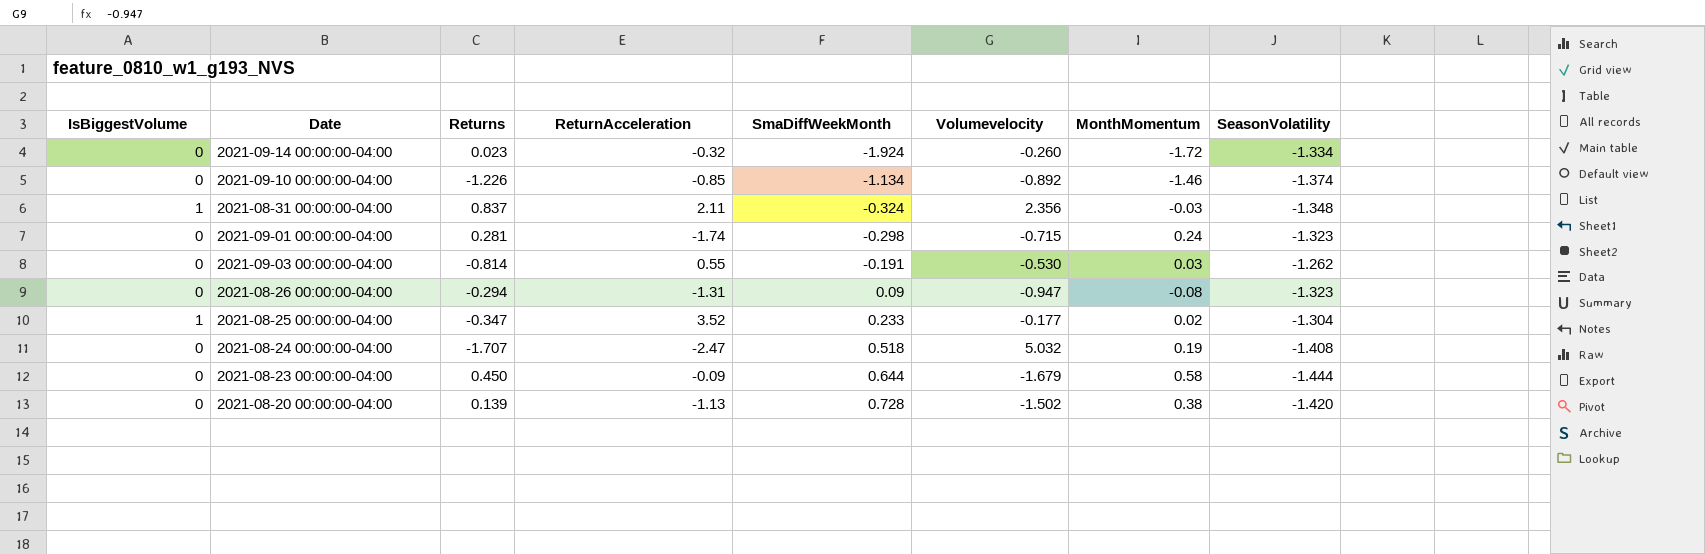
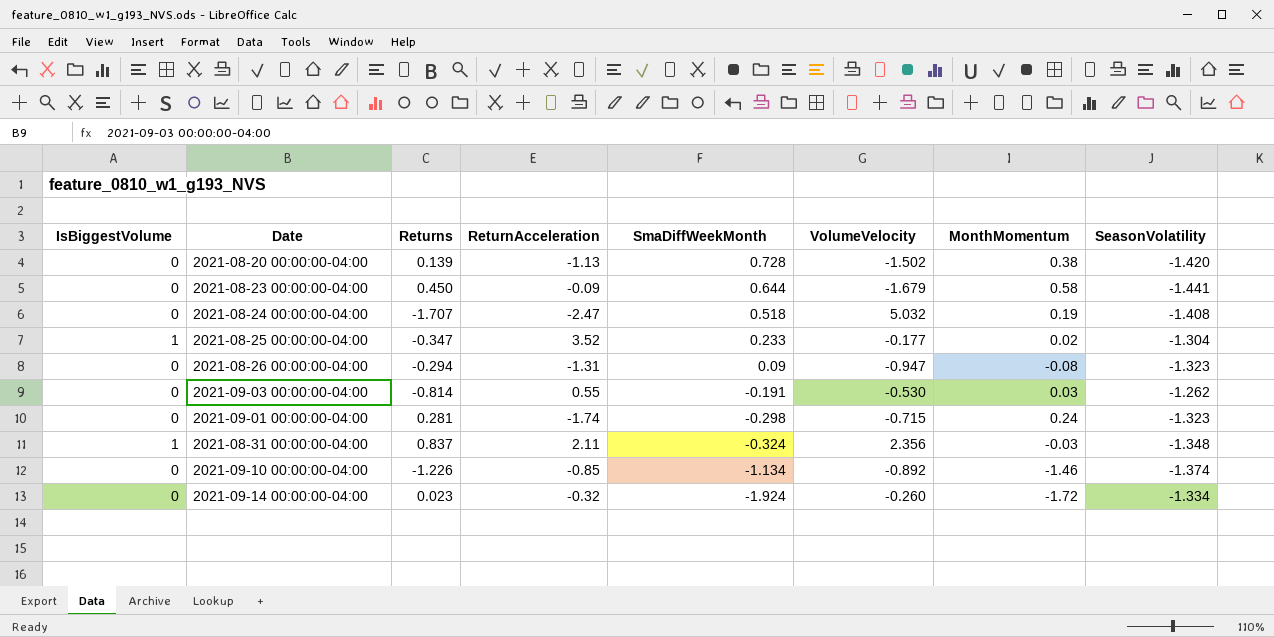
row order: SmaDiffWeekMonth ascending -> SmaDiffWeekMonth descending
column name: Volumevelocity -> VolumeVelocity
2021-08-23 00:00:00-04:00 | SeasonVolatility: -1.444 -> -1.441

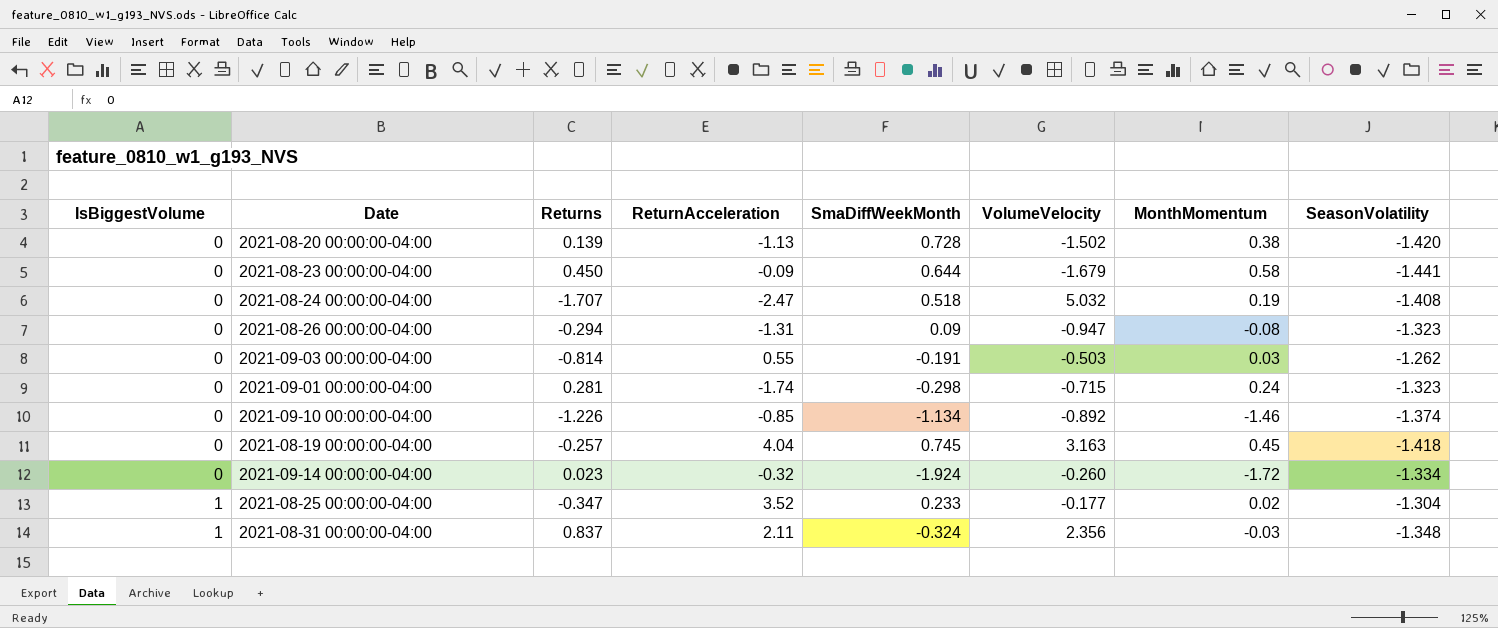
row order: SmaDiffWeekMonth descending -> IsBiggestVolume ascending
2021-09-03 00:00:00-04:00 | VolumeVelocity: -0.530 -> -0.503
row 2021-08-19 00:00:00-04:00: none -> 0 | -0.257 | 4.04 | 0.745 | 3.163 | 0.45 | -1.418

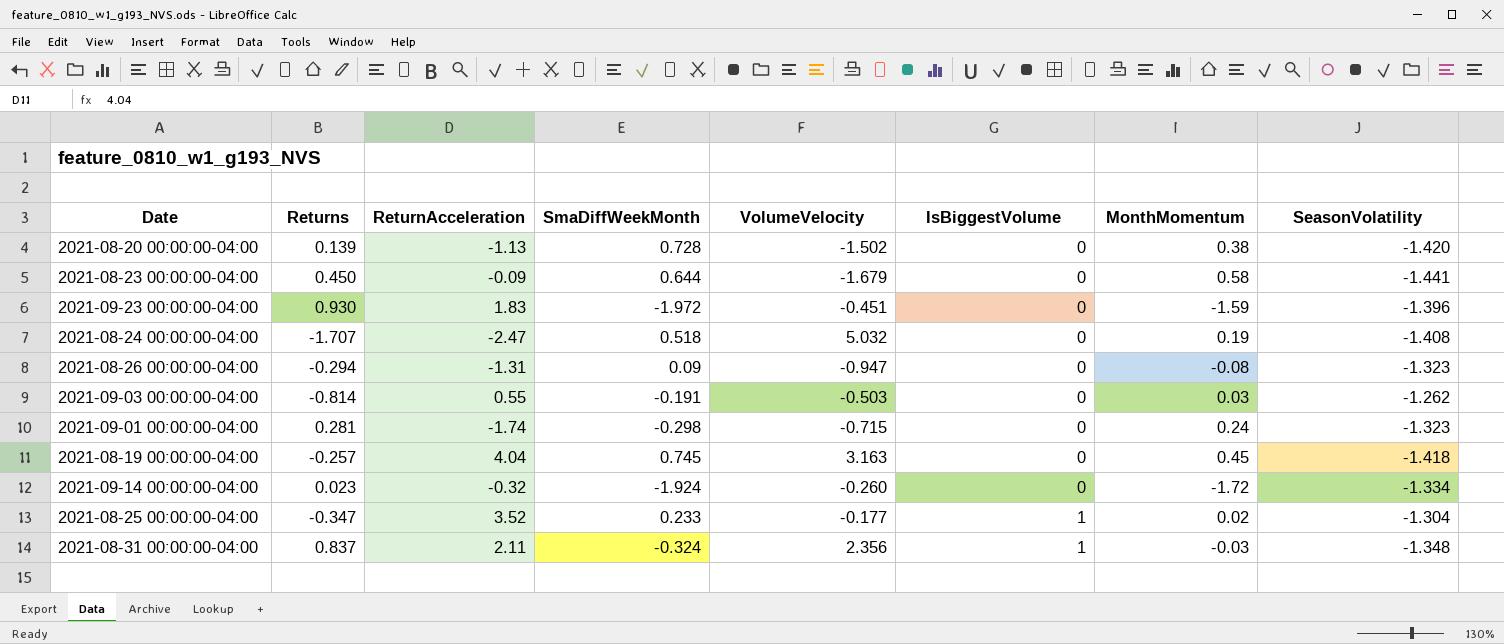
column IsBiggestVolume | position: 1 -> 6
row 2021-09-10 00:00:00-04:00: 0 | -1.226 | -0.85 | -1.134 | -0.892 | -1.46 | -1.374 -> none
row 2021-09-23 00:00:00-04:00: none -> 0.930 | 1.83 | -1.972 | -0.451 | 0 | -1.59 | -1.396

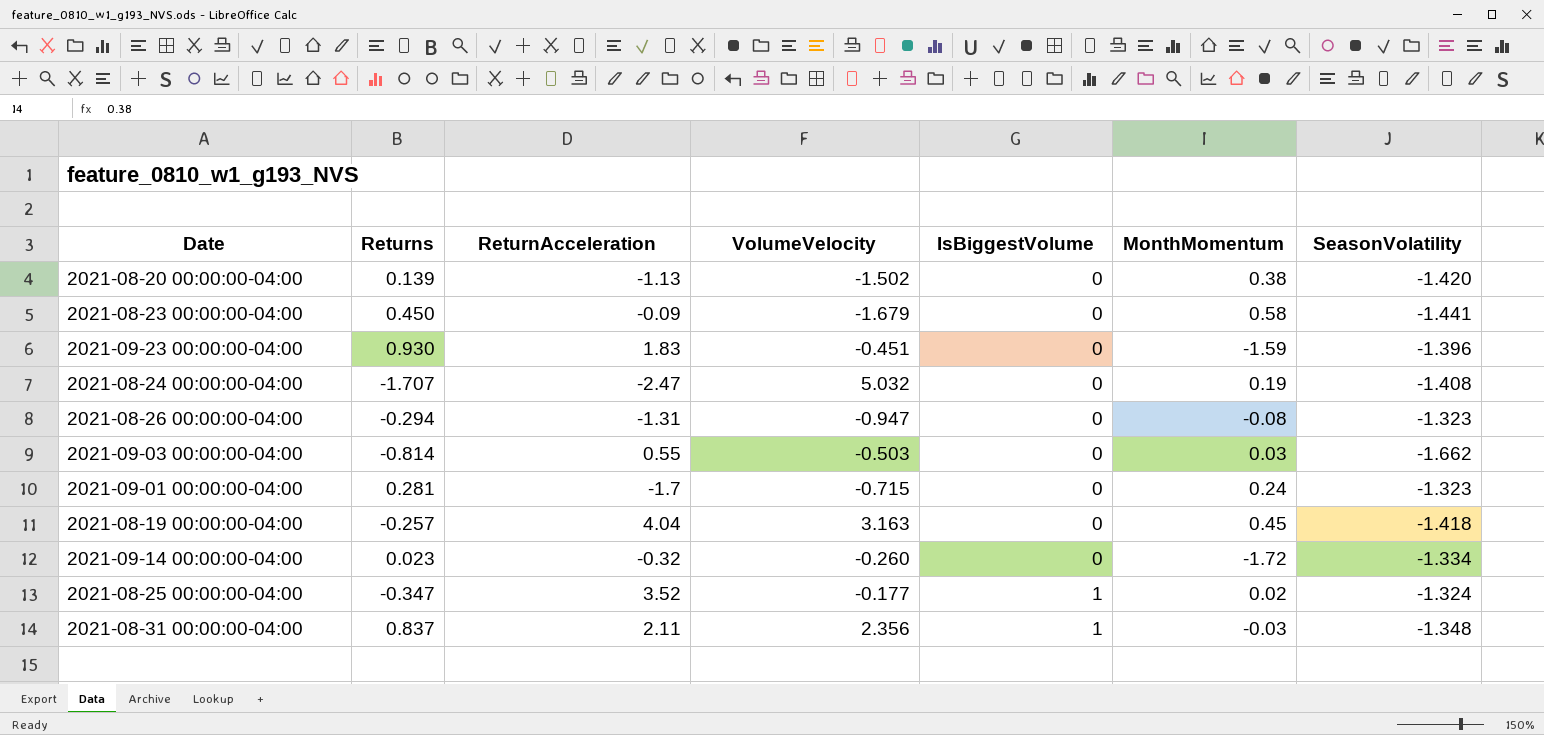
column SmaDiffWeekMonth | position: 4 -> none
2021-09-03 00:00:00-04:00 | SeasonVolatility: -1.262 -> -1.662
2021-09-01 00:00:00-04:00 | ReturnAcceleration: -1.74 -> -1.7
2021-08-25 00:00:00-04:00 | SeasonVolatility: -1.304 -> -1.324

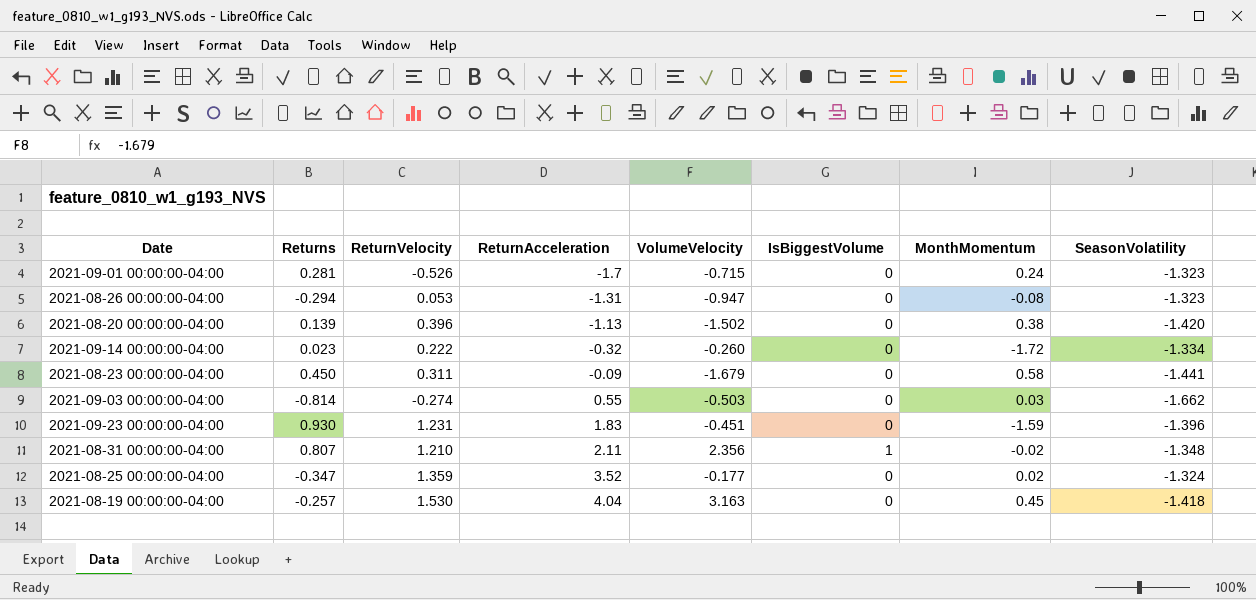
row order: IsBiggestVolume ascending -> ReturnAcceleration ascending
column ReturnVelocity | position: none -> 3
row 2021-08-24 00:00:00-04:00: -1.707 | -2.47 | 5.032 | 0 | 0.19 | -1.408 -> none
2021-08-31 00:00:00-04:00 | Returns: 0.837 -> 0.807
2021-08-31 00:00:00-04:00 | MonthMomentum: -0.03 -> -0.02
2021-08-25 00:00:00-04:00 | IsBiggestVolume: 1 -> 0

